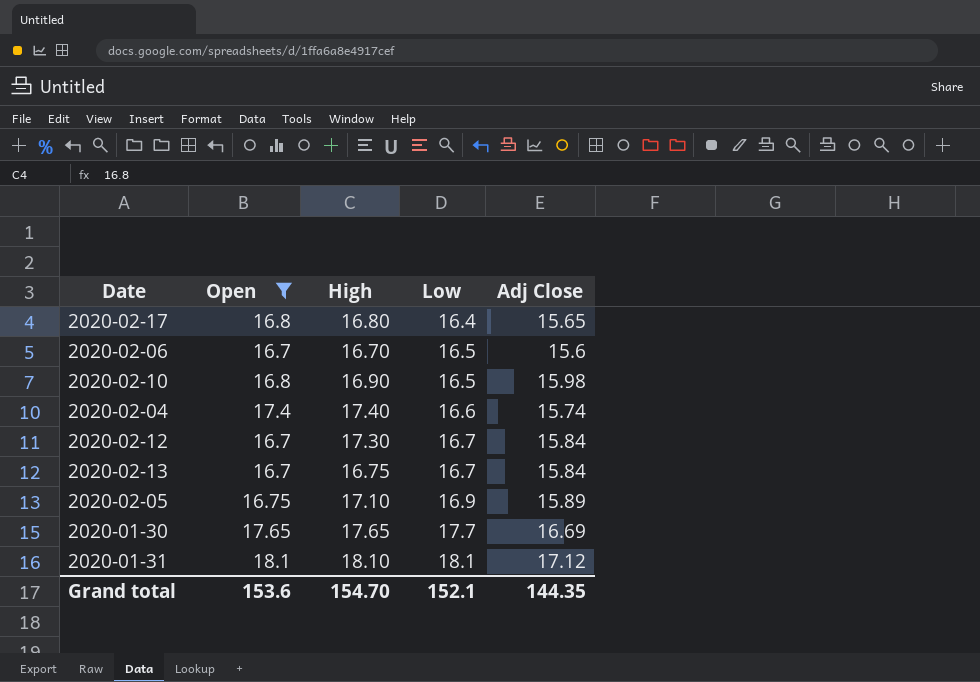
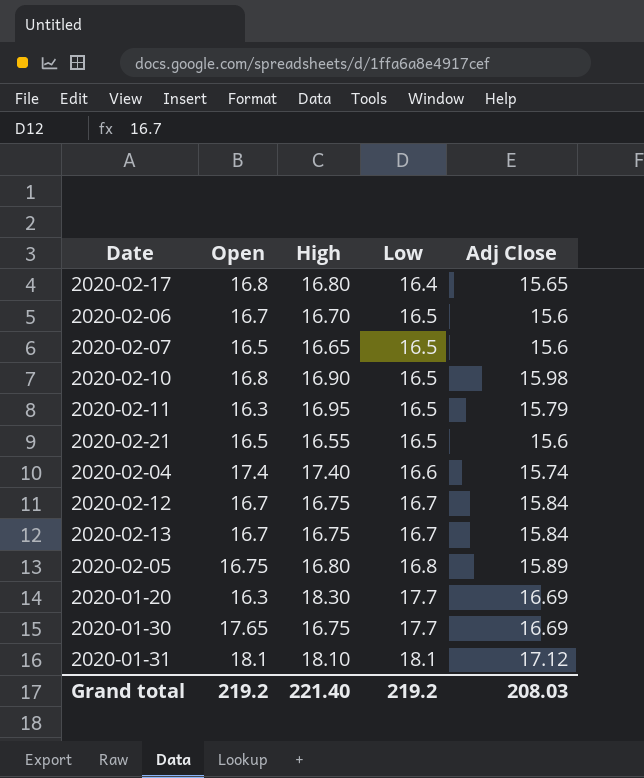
filter: Open >= 16.7 -> none
2020-02-12 | High: 17.30 -> 16.75
2020-02-05 | High: 17.10 -> 16.80
2020-02-05 | Low: 16.9 -> 16.8
2020-01-30 | High: 17.65 -> 16.75
Grand total | Open: 153.6 -> 219.2
Grand total | High: 154.70 -> 221.40
Grand total | Low: 152.1 -> 219.2
Grand total | Adj Close: 144.35 -> 208.03

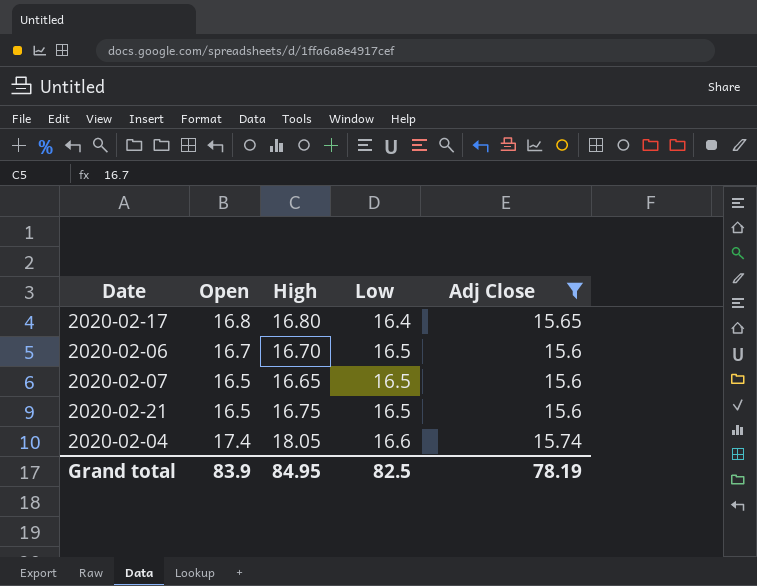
filter: none -> Adj Close <= 15.74
2020-02-21 | High: 16.55 -> 16.75
2020-02-04 | High: 17.40 -> 18.05
Grand total | Open: 219.2 -> 83.9
Grand total | High: 221.40 -> 84.95
Grand total | Low: 219.2 -> 82.5
Grand total | Adj Close: 208.03 -> 78.19

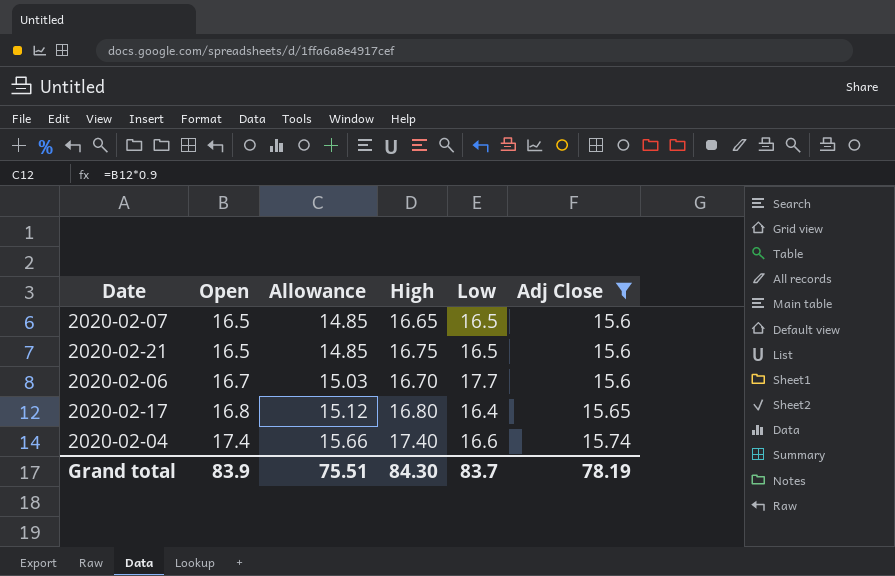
row order: Low ascending -> Open ascending
column Allowance | formula: none -> [Open] * 0.9
2020-02-06 | Low: 16.5 -> 17.7
2020-02-04 | High: 18.05 -> 17.40
Grand total | High: 84.95 -> 84.30
Grand total | Low: 82.5 -> 83.7

